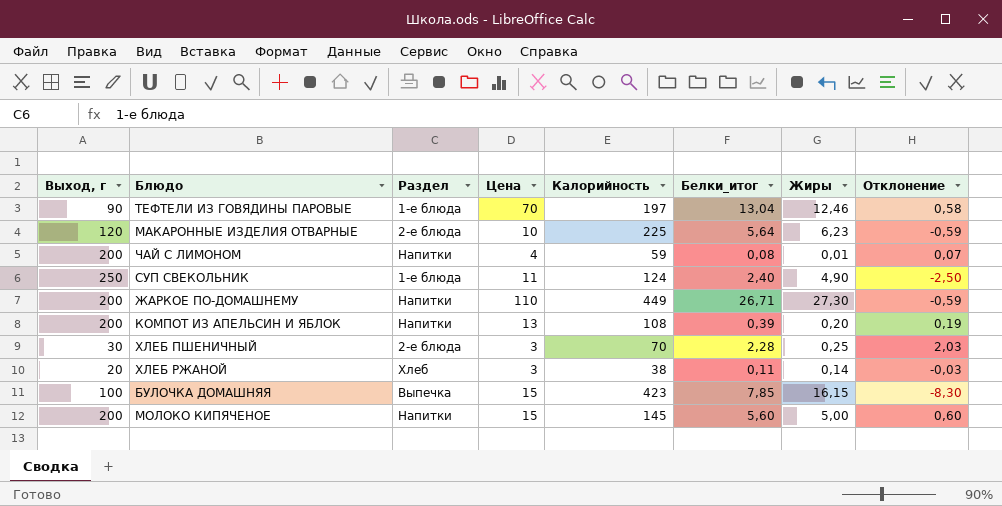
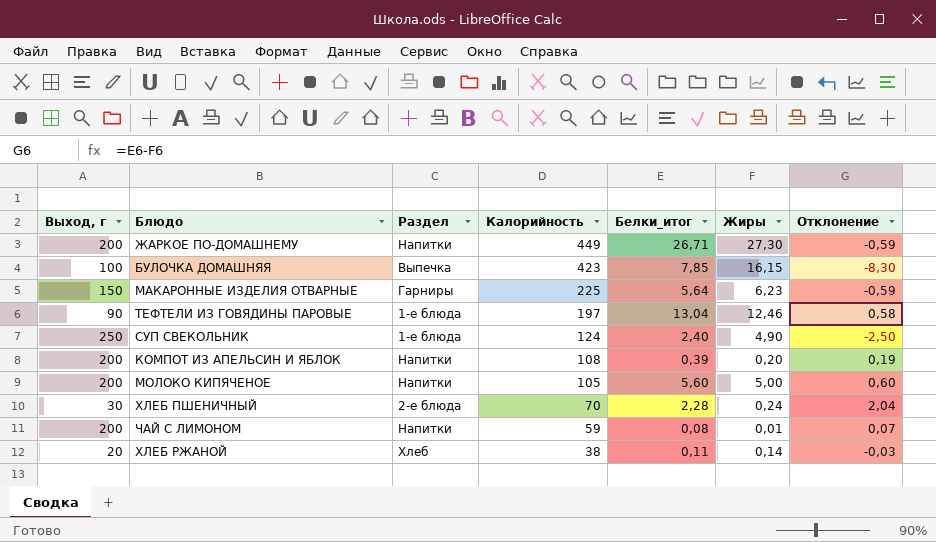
row order: none -> Калорийность descending
column Цена | position: 4 -> none
МАКАРОННЫЕ ИЗДЕЛИЯ ОТВАРНЫЕ | Выход, г: 120 -> 150
МАКАРОННЫЕ ИЗДЕЛИЯ ОТВАРНЫЕ | Раздел: 2-е блюда -> Гарниры
МОЛОКО КИПЯЧЕНОЕ | Калорийность: 145 -> 105
ХЛЕБ ПШЕНИЧНЫЙ | Жиры: 0,25 -> 0,24
ХЛЕБ ПШЕНИЧНЫЙ | Отклонение: 2,03 -> 2,04

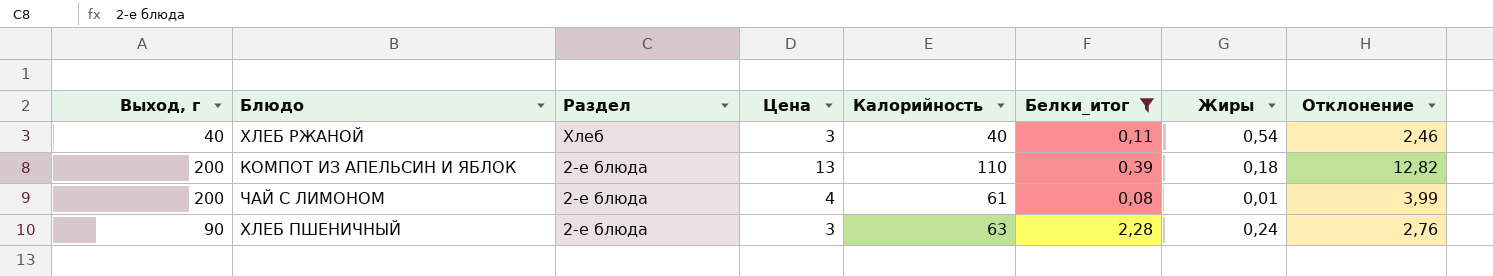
filter: none -> Белки_итог <= 2,28
row order: Калорийность descending -> Раздел descending
column Цена | position: none -> 4
column Отклонение | formula: [Белки_итог] - [Жиры] -> [Цена] - [Жиры]
ХЛЕБ РЖАНОЙ | Выход, г: 20 -> 40
ХЛЕБ РЖАНОЙ | Калорийность: 38 -> 40
ХЛЕБ РЖАНОЙ | Жиры: 0,14 -> 0,54
КОМПОТ ИЗ АПЕЛЬСИН И ЯБЛОК | Раздел: Напитки -> 2-е блюда
КОМПОТ ИЗ АПЕЛЬСИН И ЯБЛОК | Калорийность: 108 -> 110
КОМПОТ ИЗ АПЕЛЬСИН И ЯБЛОК | Жиры: 0,20 -> 0,18
ЧАЙ С ЛИМОНОМ | Раздел: Напитки -> 2-е блюда
ЧАЙ С ЛИМОНОМ | Калорийность: 59 -> 61
ХЛЕБ ПШЕНИЧНЫЙ | Выход, г: 30 -> 90
ХЛЕБ ПШЕНИЧНЫЙ | Калорийность: 70 -> 63

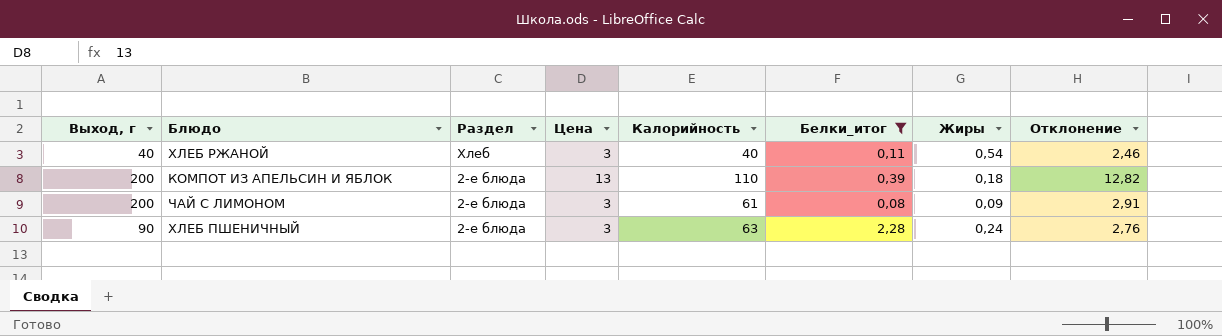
ЧАЙ С ЛИМОНОМ | Цена: 4 -> 3
ЧАЙ С ЛИМОНОМ | Жиры: 0,01 -> 0,09
ЧАЙ С ЛИМОНОМ | Отклонение: 3,99 -> 2,91

